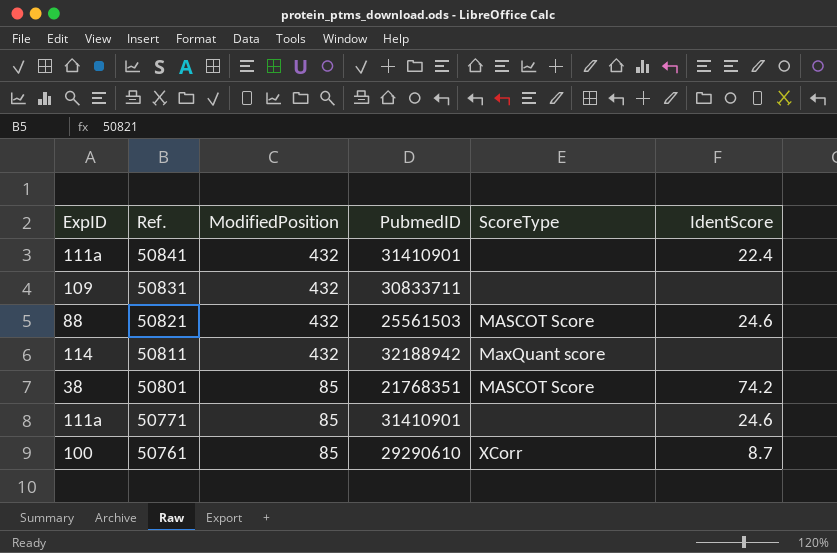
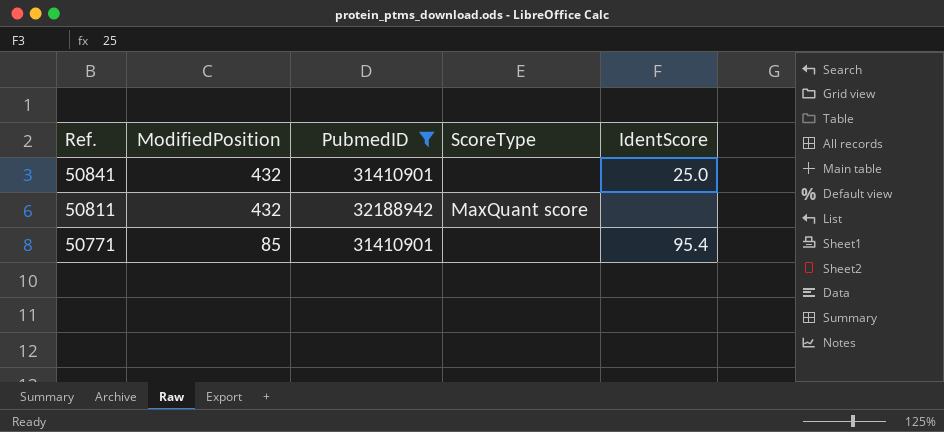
filter: none -> PubmedID >= 31410901
column ExpID | position: 1 -> none
50841 | IdentScore: 22.4 -> 25.0
50771 | IdentScore: 24.6 -> 95.4

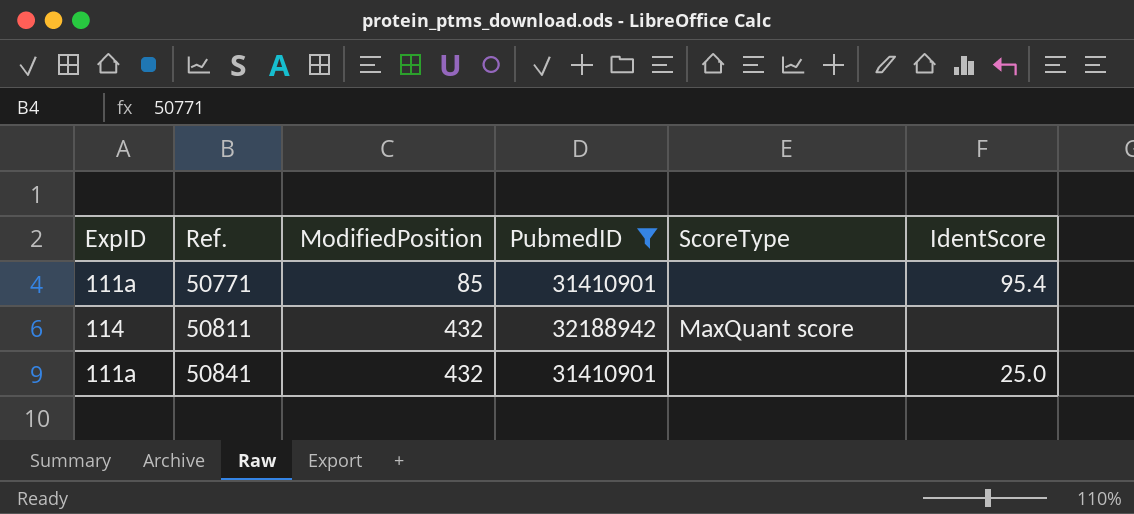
row order: Ref. descending -> Ref. ascending
column ExpID | position: none -> 1

